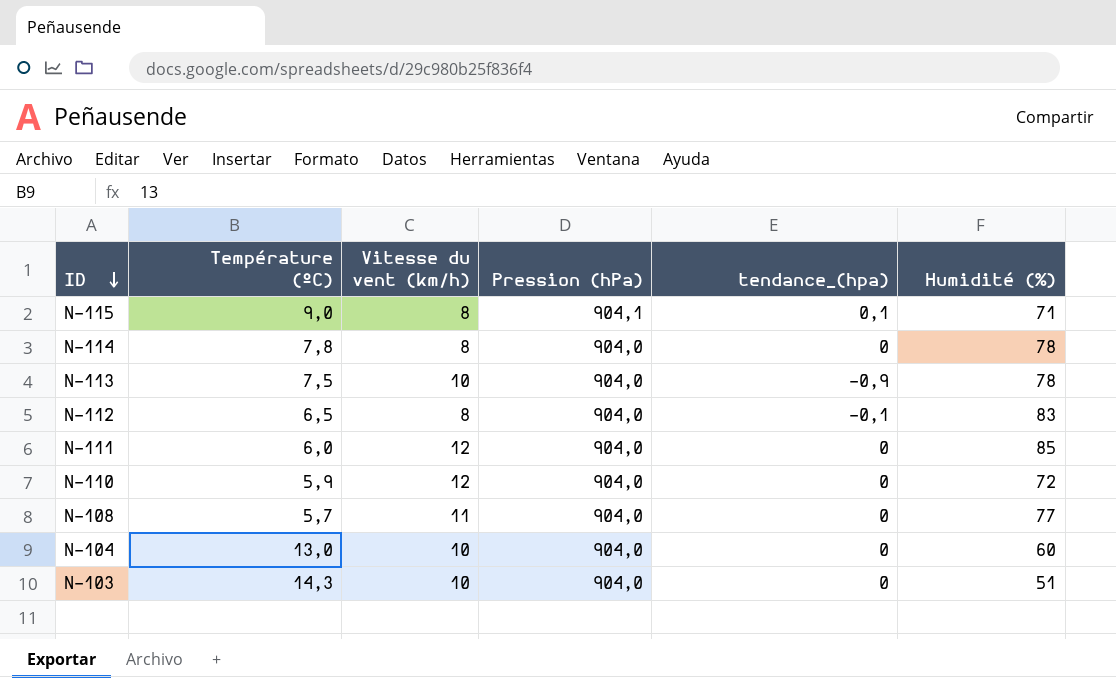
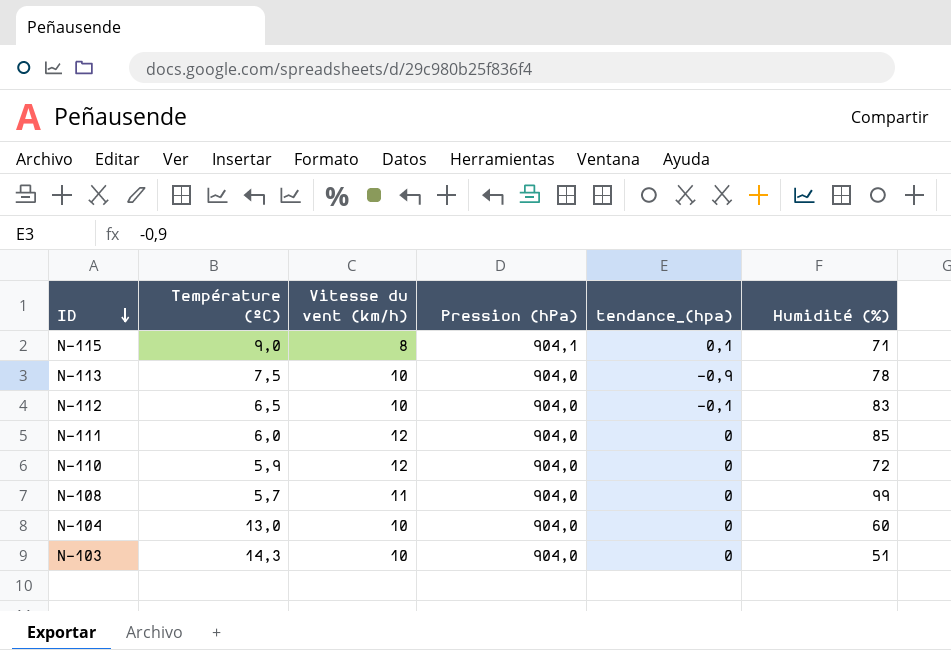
row N-114: 7,8 | 8 | 904,0 | 0 | 78 -> none
N-112 | Vitesse du vent (km/h): 8 -> 10
N-108 | Humidité (%): 77 -> 99

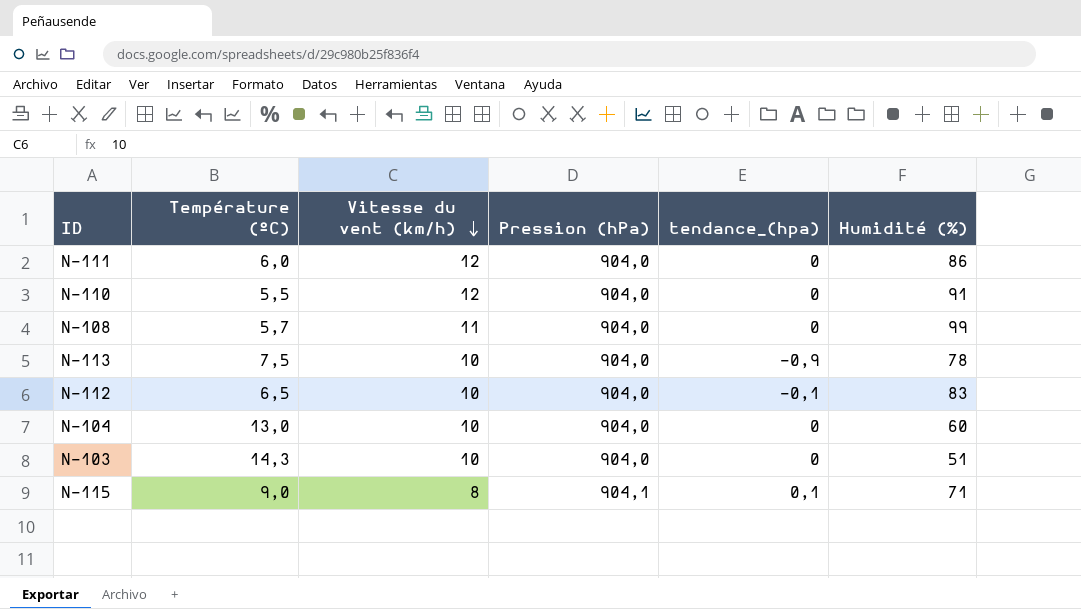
row order: ID descending -> Vitesse du vent (km/h) descending
N-111 | Humidité (%): 85 -> 86
N-110 | Température (ºC): 5,9 -> 5,5
N-110 | Humidité (%): 72 -> 91

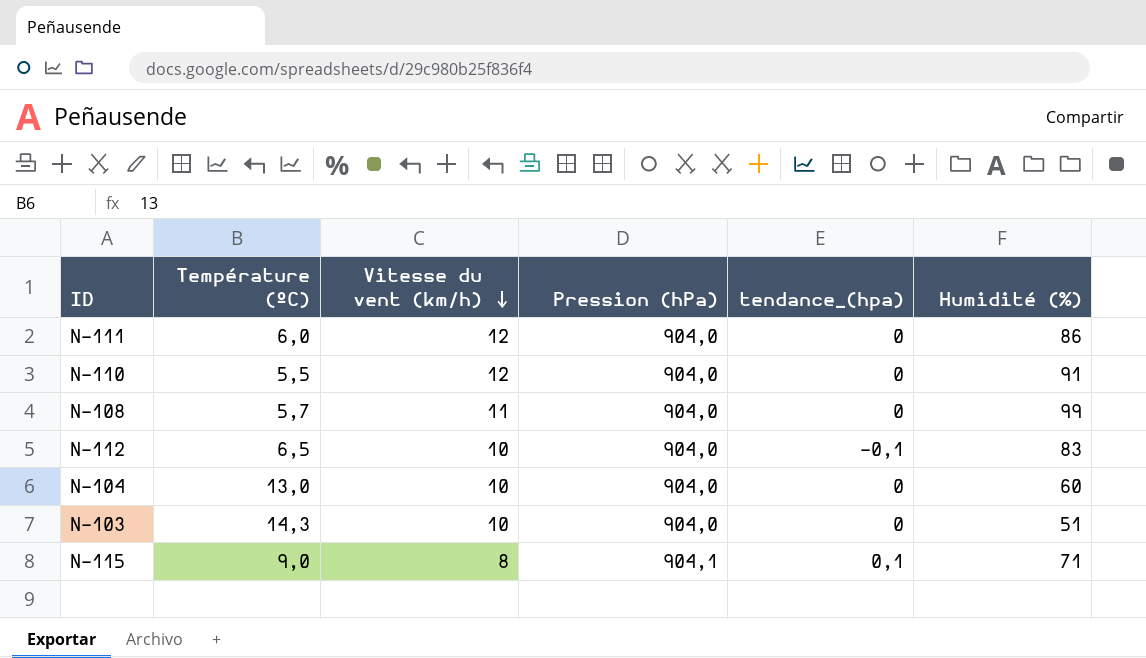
row N-113: 7,5 | 10 | 904,0 | -0,9 | 78 -> none

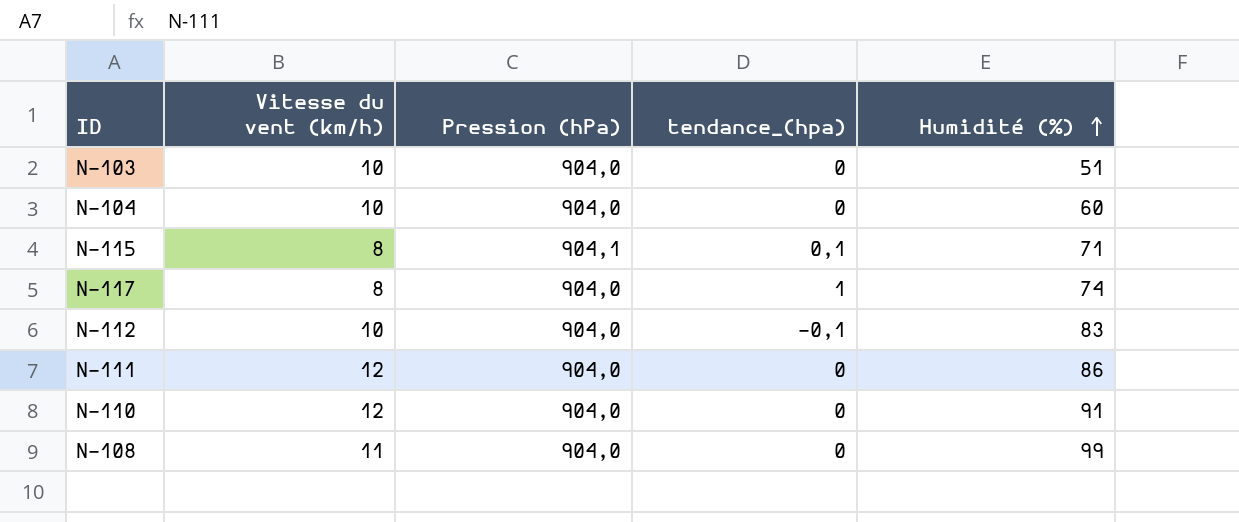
row order: Vitesse du vent (km/h) descending -> Humidité (%) ascending
column Température (ºC) | position: 2 -> none
row N-117: none -> 8 | 904,0 | 1 | 74

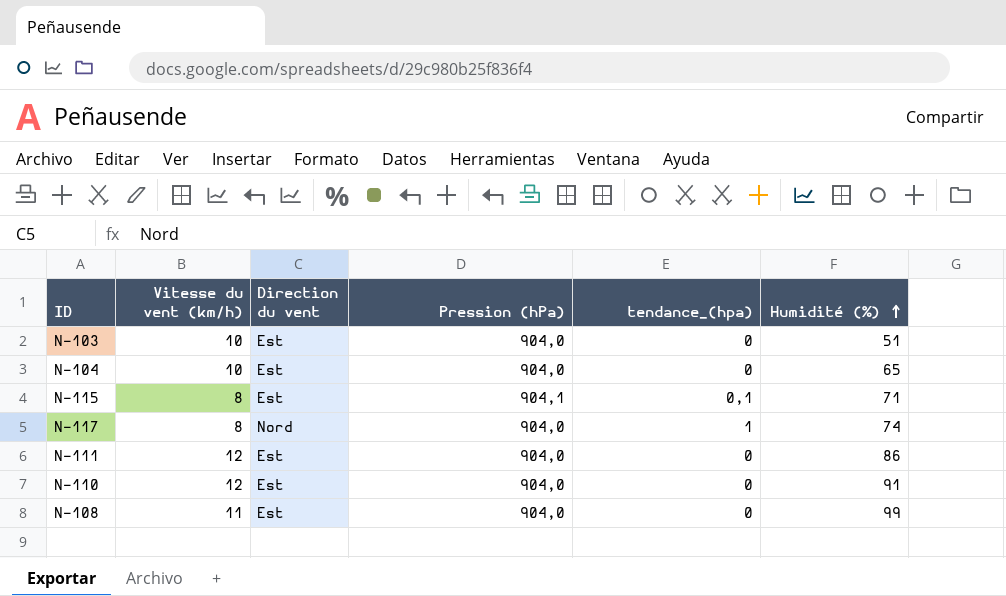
column Direction du vent | position: none -> 3
row N-112: 10 | 904,0 | -0,1 | 83 -> none
N-104 | Humidité (%): 60 -> 65

